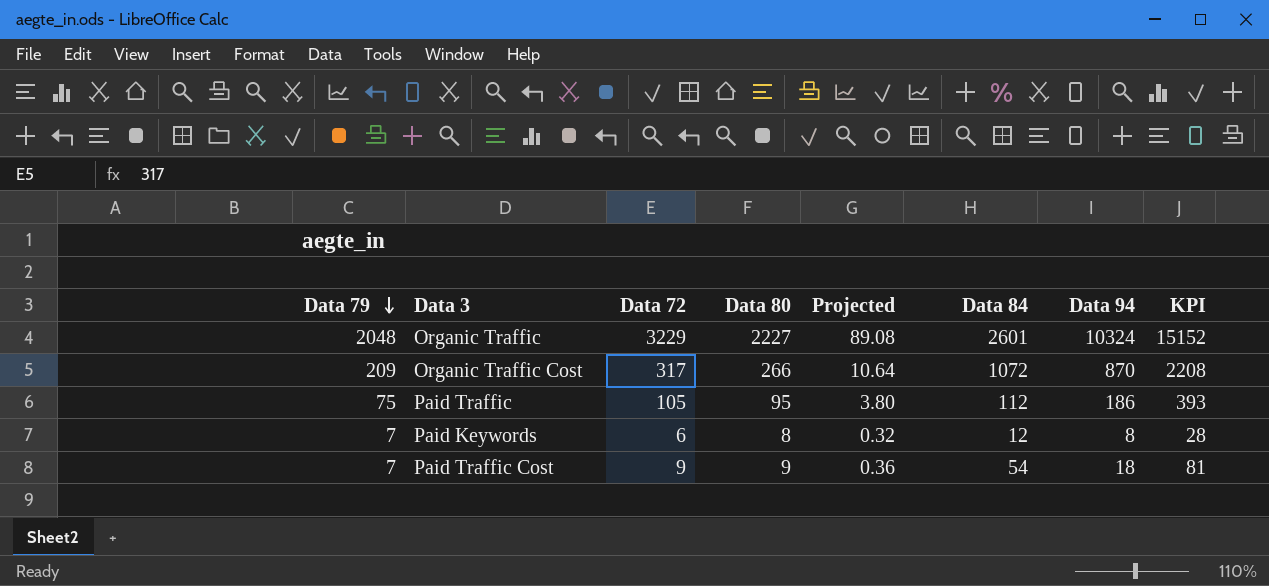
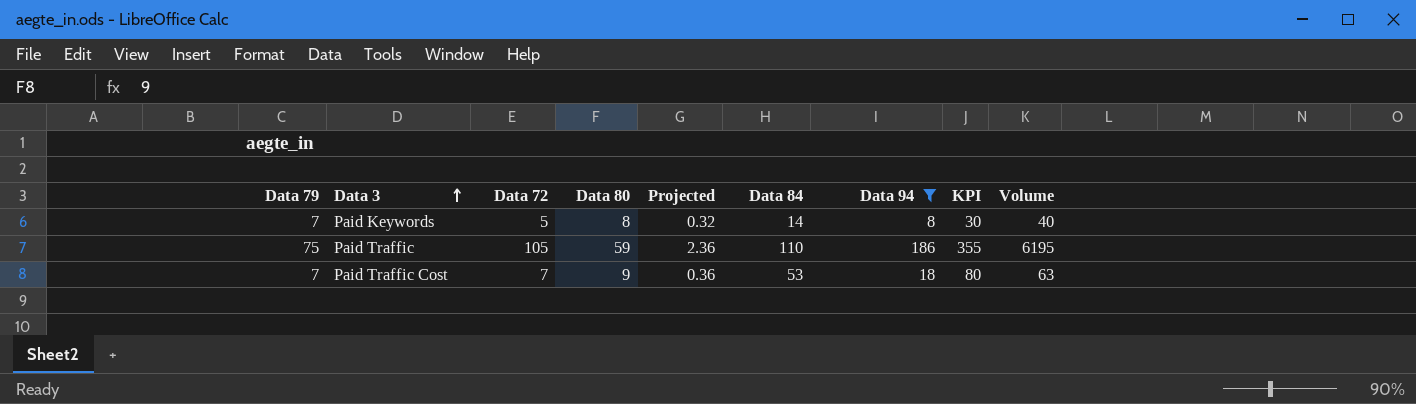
filter: none -> Data 94 <= 186
row order: Data 79 descending -> Data 3 ascending
column Volume | formula: none -> [Data 72] * [Data 80]
Paid Keywords | Data 72: 6 -> 5
Paid Keywords | Data 84: 12 -> 14
Paid Keywords | KPI: 28 -> 30
Paid Traffic | Data 80: 95 -> 59
Paid Traffic | Projected: 3.80 -> 2.36
Paid Traffic | Data 84: 112 -> 110
Paid Traffic | KPI: 393 -> 355
Paid Traffic Cost | Data 72: 9 -> 7
Paid Traffic Cost | Data 84: 54 -> 53
Paid Traffic Cost | KPI: 81 -> 80

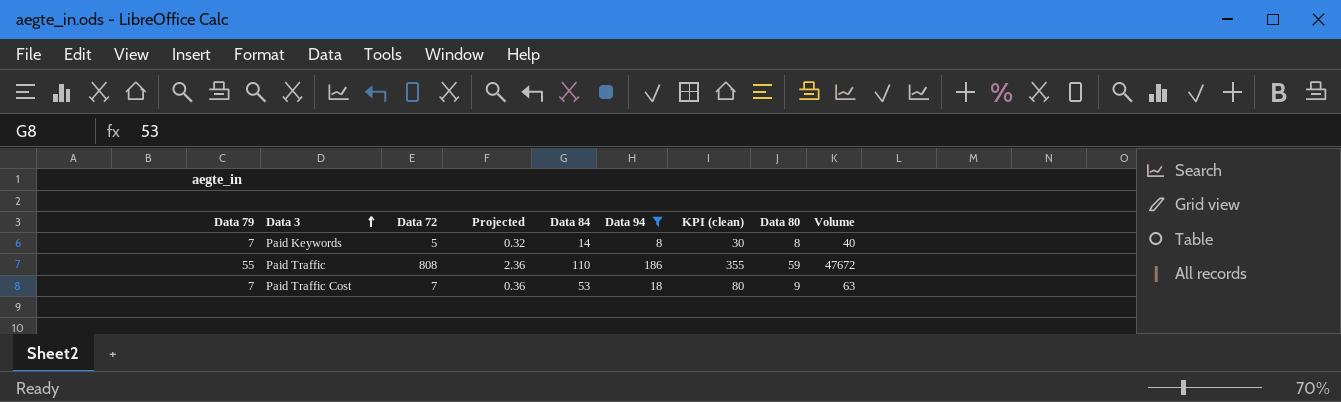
column name: KPI -> KPI (clean)
column Data 80 | position: 4 -> 8
Paid Traffic | Data 79: 75 -> 55
Paid Traffic | Data 72: 105 -> 808
Paid Traffic | Volume: 6195 -> 47672

